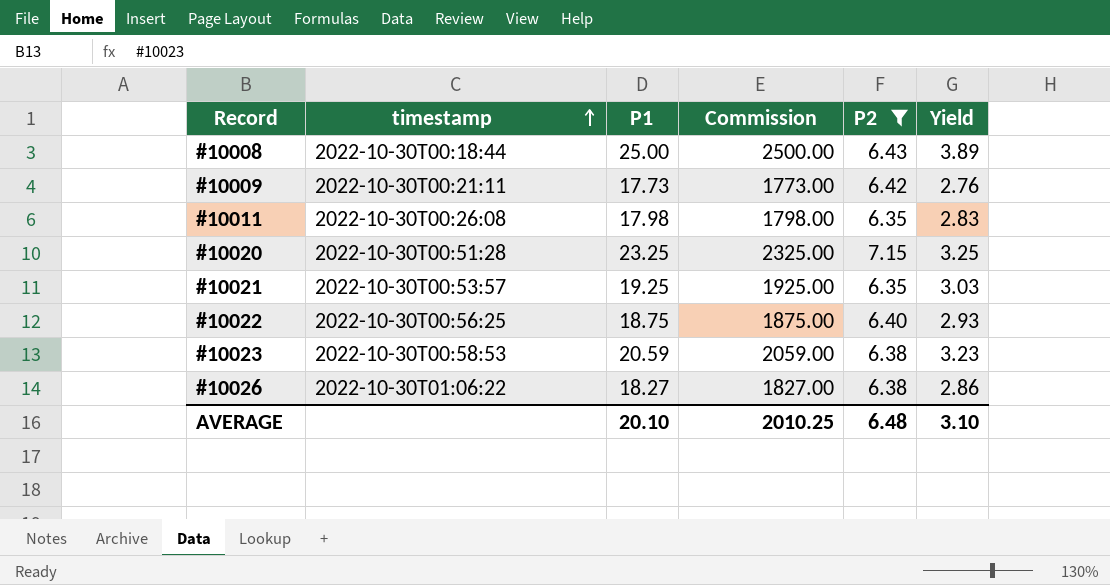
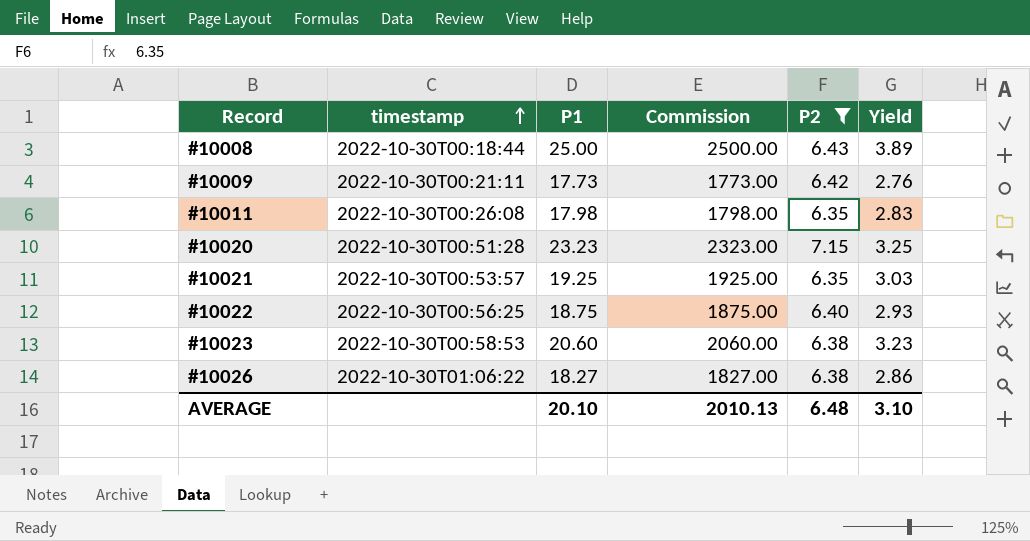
#10020 | P1: 23.25 -> 23.23
#10020 | Commission: 2325.00 -> 2323.00
#10023 | P1: 20.59 -> 20.60
#10023 | Commission: 2059.00 -> 2060.00
AVERAGE | Commission: 2010.25 -> 2010.13

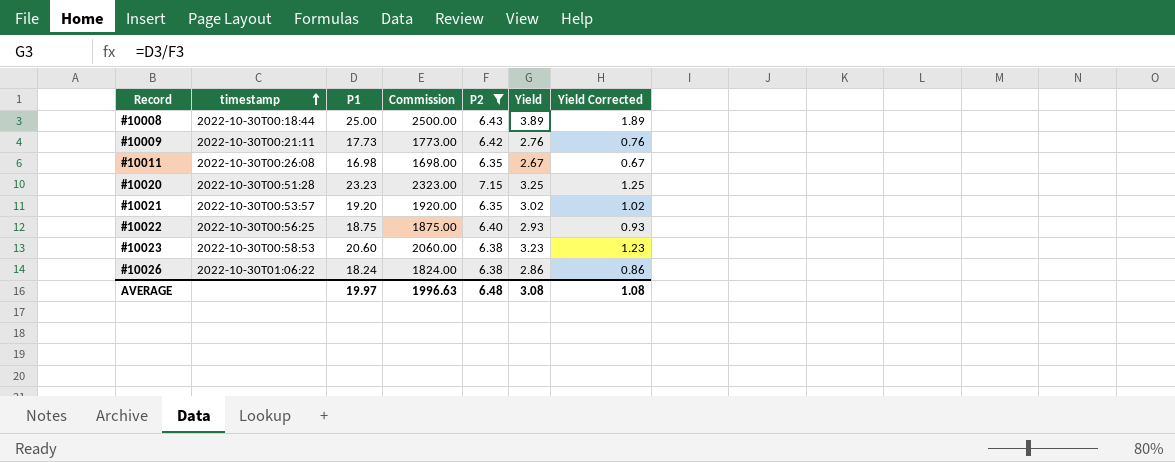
column Yield Corrected | formula: none -> [Yield] - 2
#10011 | P1: 17.98 -> 16.98
#10011 | Commission: 1798.00 -> 1698.00
#10011 | Yield: 2.83 -> 2.67
#10021 | P1: 19.25 -> 19.20
#10021 | Commission: 1925.00 -> 1920.00
#10021 | Yield: 3.03 -> 3.02
#10026 | P1: 18.27 -> 18.24
#10026 | Commission: 1827.00 -> 1824.00
AVERAGE | P1: 20.10 -> 19.97
AVERAGE | Commission: 2010.13 -> 1996.63
AVERAGE | Yield: 3.10 -> 3.08

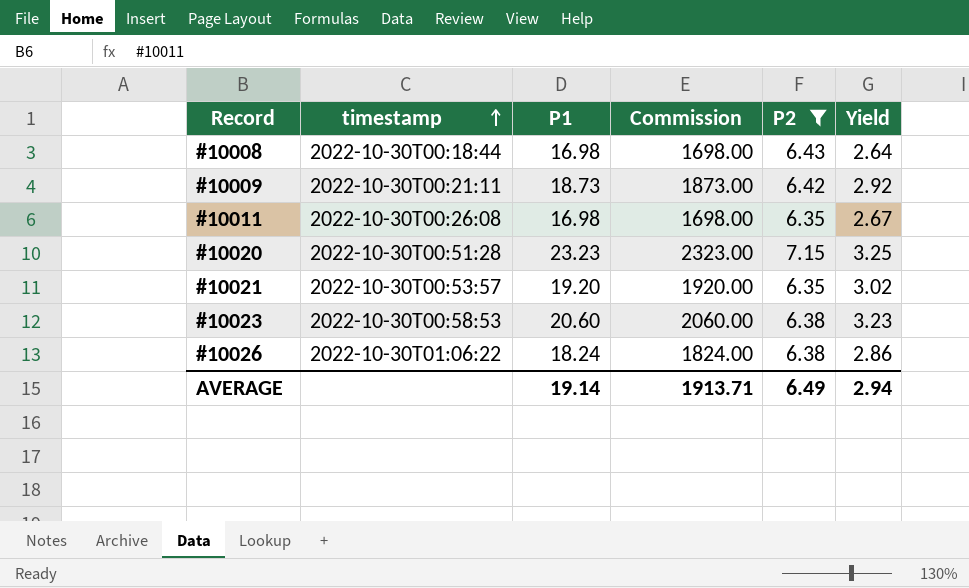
column Yield Corrected | formula: [Yield] - 2 -> none
row #10022: 2022-10-30T00:56:25 | 18.75 | 1875.00 | 6.40 | 2.93 | 0.93 -> none
#10008 | P1: 25.00 -> 16.98
#10008 | Commission: 2500.00 -> 1698.00
#10008 | Yield: 3.89 -> 2.64
#10009 | P1: 17.73 -> 18.73
#10009 | Commission: 1773.00 -> 1873.00
#10009 | Yield: 2.76 -> 2.92
AVERAGE | P1: 19.97 -> 19.14
AVERAGE | Commission: 1996.63 -> 1913.71
AVERAGE | P2: 6.48 -> 6.49
AVERAGE | Yield: 3.08 -> 2.94

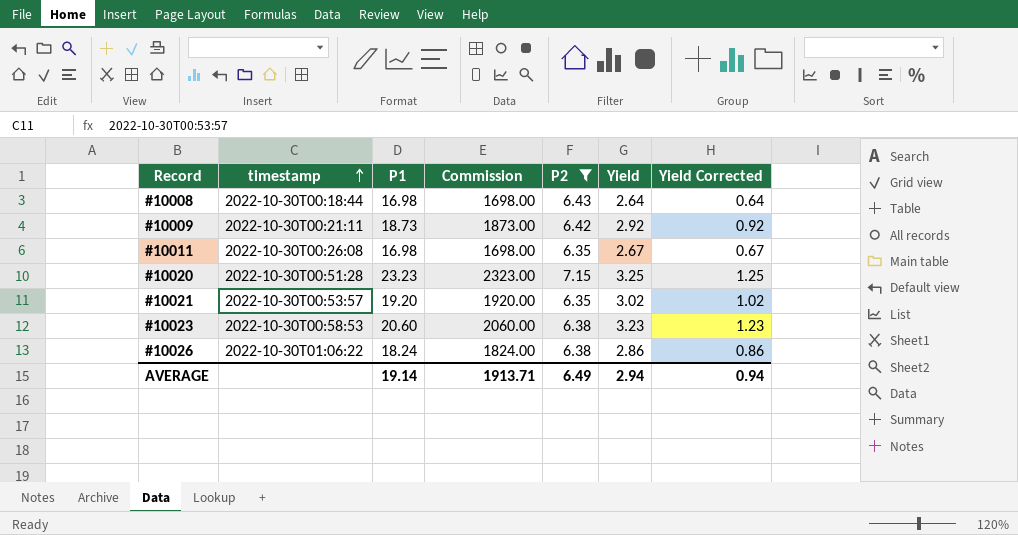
column Yield Corrected | formula: none -> [Yield] - 2

